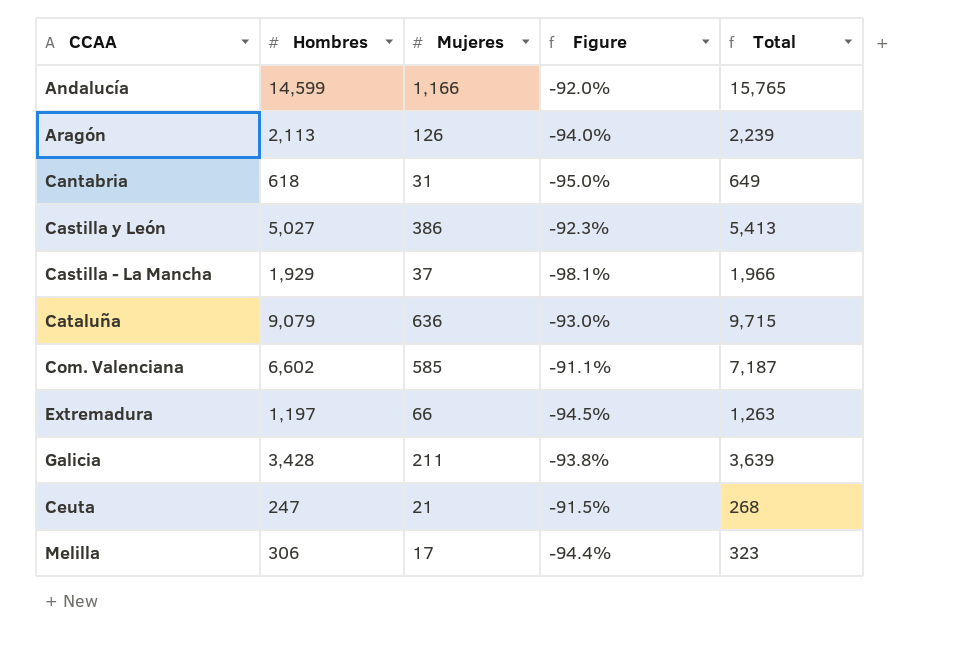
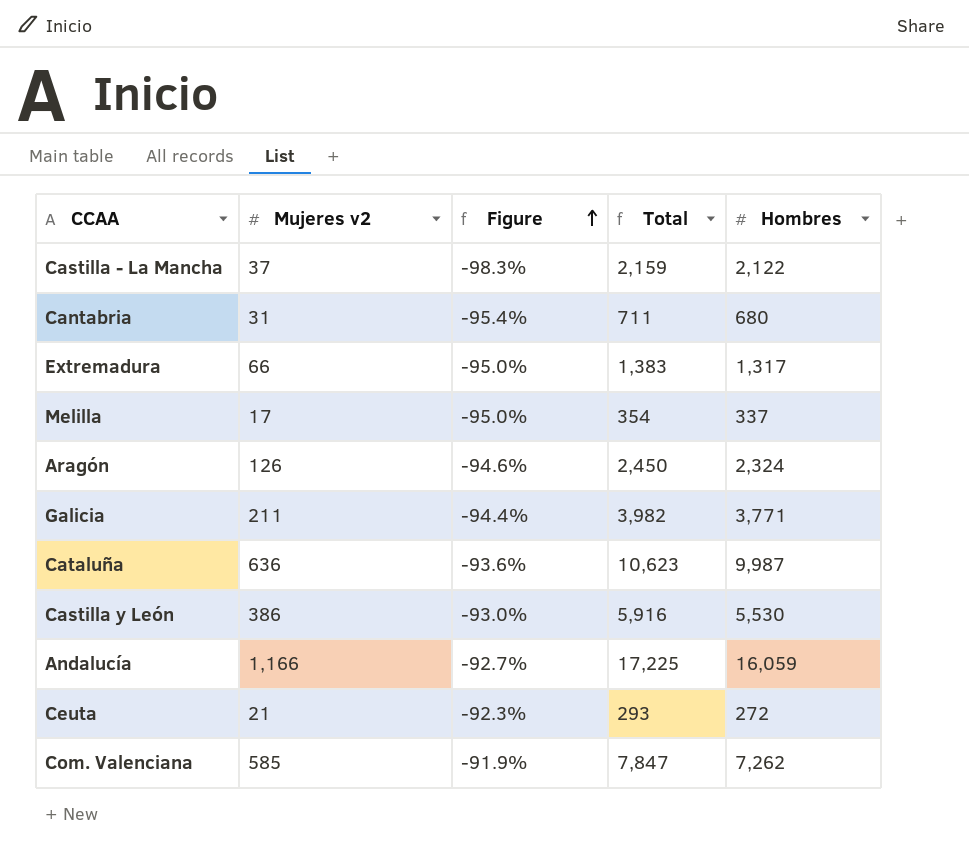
row order: none -> Figure ascending
column name: Mujeres -> Mujeres v2
column Hombres | position: 2 -> 5
Castilla - La Mancha | Figure: -98.1% -> -98.3%
Castilla - La Mancha | Total: 1,966 -> 2,159
Castilla - La Mancha | Hombres: 1,929 -> 2,122
Cantabria | Figure: -95.0% -> -95.4%
Cantabria | Total: 649 -> 711
Cantabria | Hombres: 618 -> 680
Extremadura | Figure: -94.5% -> -95.0%
Extremadura | Total: 1,263 -> 1,383
Extremadura | Hombres: 1,197 -> 1,317
Melilla | Figure: -94.4% -> -95.0%
Melilla | Total: 323 -> 354
Melilla | Hombres: 306 -> 337
Aragón | Figure: -94.0% -> -94.6%
Aragón | Total: 2,239 -> 2,450
Aragón | Hombres: 2,113 -> 2,324
Galicia | Figure: -93.8% -> -94.4%
Galicia | Total: 3,639 -> 3,982
Galicia | Hombres: 3,428 -> 3,771
Cataluña | Figure: -93.0% -> -93.6%
Cataluña | Total: 9,715 -> 10,623
Cataluña | Hombres: 9,079 -> 9,987
Castilla y León | Figure: -92.3% -> -93.0%
Castilla y León | Total: 5,413 -> 5,916
Castilla y León | Hombres: 5,027 -> 5,530
Andalucía | Figure: -92.0% -> -92.7%
Andalucía | Total: 15,765 -> 17,225
Andalucía | Hombres: 14,599 -> 16,059
Ceuta | Figure: -91.5% -> -92.3%
Ceuta | Total: 268 -> 293
Ceuta | Hombres: 247 -> 272
Com. Valenciana | Figure: -91.1% -> -91.9%
Com. Valenciana | Total: 7,187 -> 7,847
Com. Valenciana | Hombres: 6,602 -> 7,262

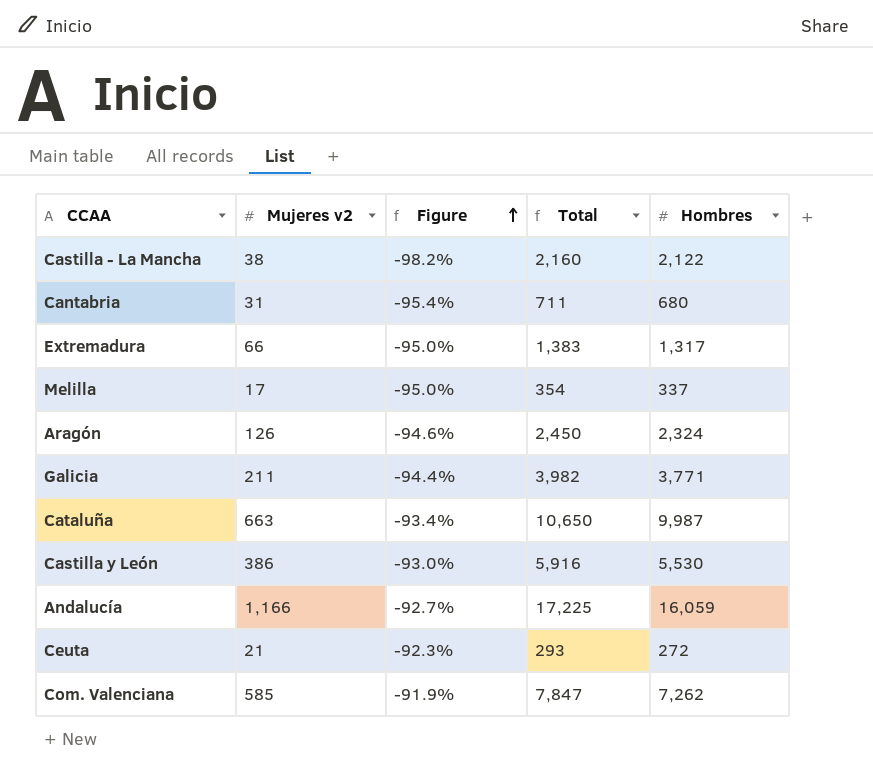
Castilla - La Mancha | Mujeres v2: 37 -> 38
Castilla - La Mancha | Figure: -98.3% -> -98.2%
Castilla - La Mancha | Total: 2,159 -> 2,160
Cataluña | Mujeres v2: 636 -> 663
Cataluña | Figure: -93.6% -> -93.4%
Cataluña | Total: 10,623 -> 10,650

